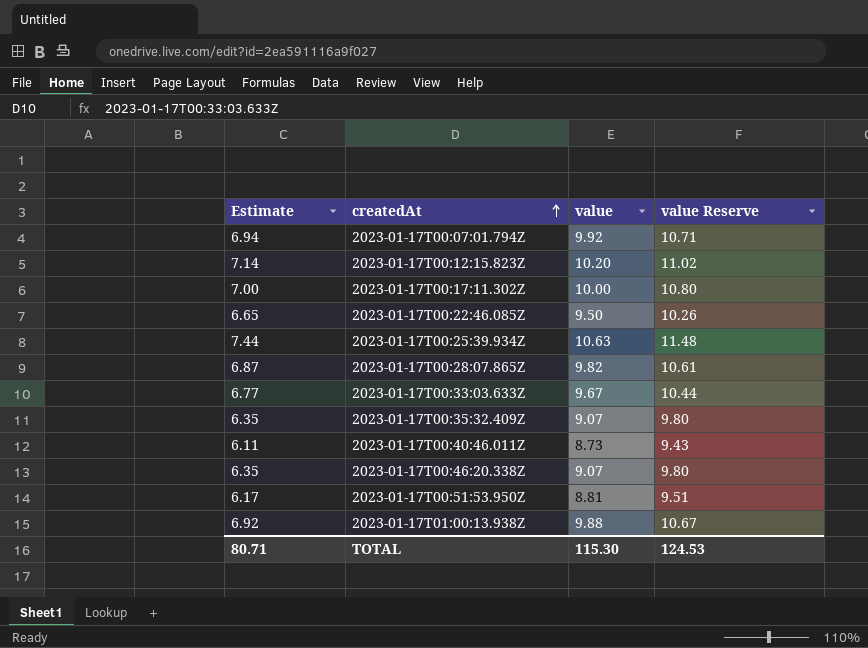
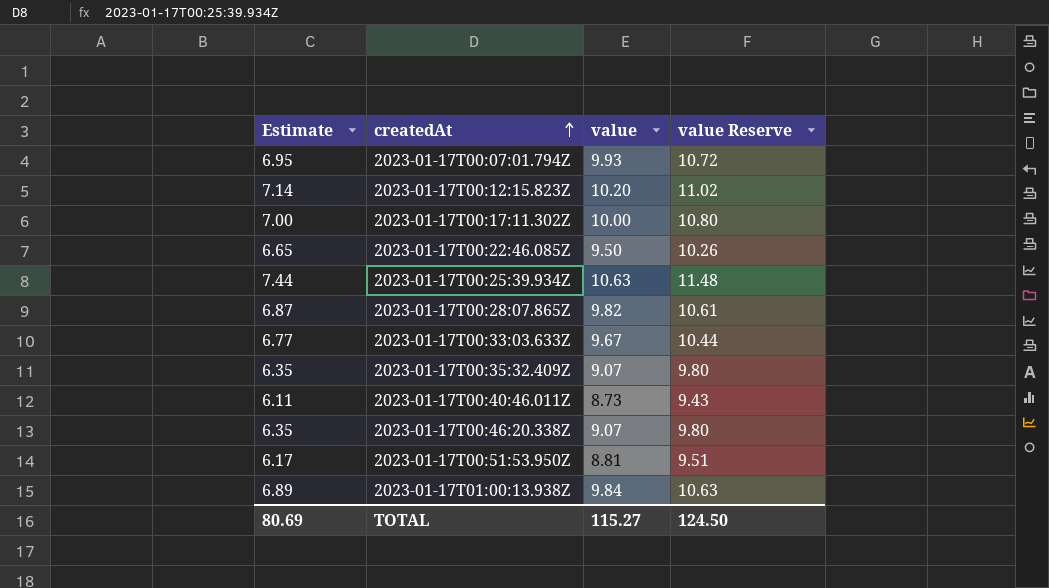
2023-01-17T00:07:01.794Z | Estimate: 6.94 -> 6.95
2023-01-17T00:07:01.794Z | value: 9.92 -> 9.93
2023-01-17T00:07:01.794Z | value Reserve: 10.71 -> 10.72
2023-01-17T01:00:13.938Z | Estimate: 6.92 -> 6.89
2023-01-17T01:00:13.938Z | value: 9.88 -> 9.84
2023-01-17T01:00:13.938Z | value Reserve: 10.67 -> 10.63
TOTAL | Estimate: 80.71 -> 80.69
TOTAL | value: 115.30 -> 115.27
TOTAL | value Reserve: 124.53 -> 124.50

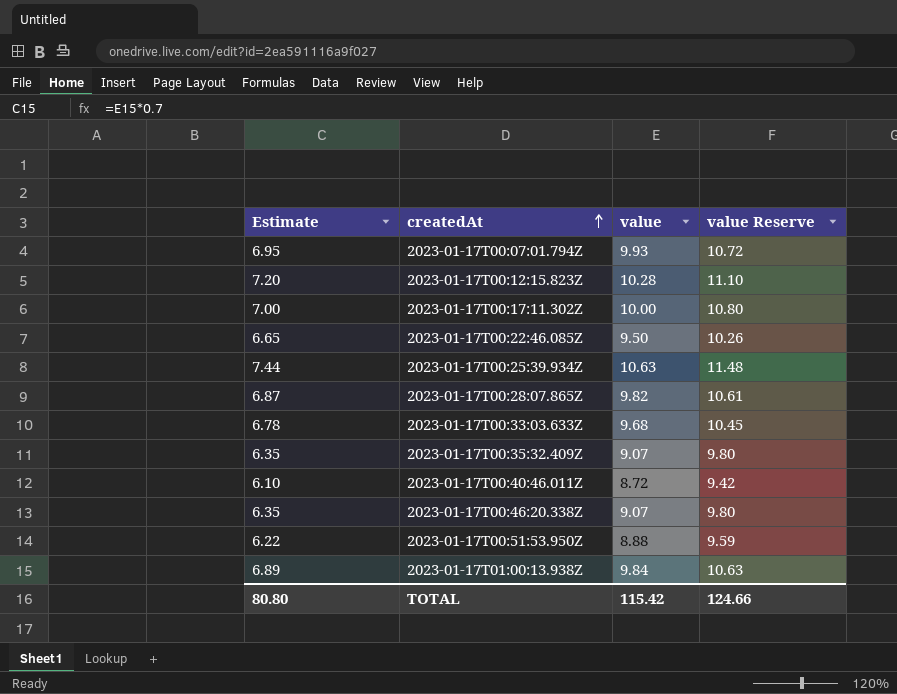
2023-01-17T00:12:15.823Z | Estimate: 7.14 -> 7.20
2023-01-17T00:12:15.823Z | value: 10.20 -> 10.28
2023-01-17T00:12:15.823Z | value Reserve: 11.02 -> 11.10
2023-01-17T00:33:03.633Z | Estimate: 6.77 -> 6.78
2023-01-17T00:33:03.633Z | value: 9.67 -> 9.68
2023-01-17T00:33:03.633Z | value Reserve: 10.44 -> 10.45
2023-01-17T00:40:46.011Z | Estimate: 6.11 -> 6.10
2023-01-17T00:40:46.011Z | value: 8.73 -> 8.72
2023-01-17T00:40:46.011Z | value Reserve: 9.43 -> 9.42
2023-01-17T00:51:53.950Z | Estimate: 6.17 -> 6.22
2023-01-17T00:51:53.950Z | value: 8.81 -> 8.88
2023-01-17T00:51:53.950Z | value Reserve: 9.51 -> 9.59
TOTAL | Estimate: 80.69 -> 80.80
TOTAL | value: 115.27 -> 115.42
TOTAL | value Reserve: 124.50 -> 124.66

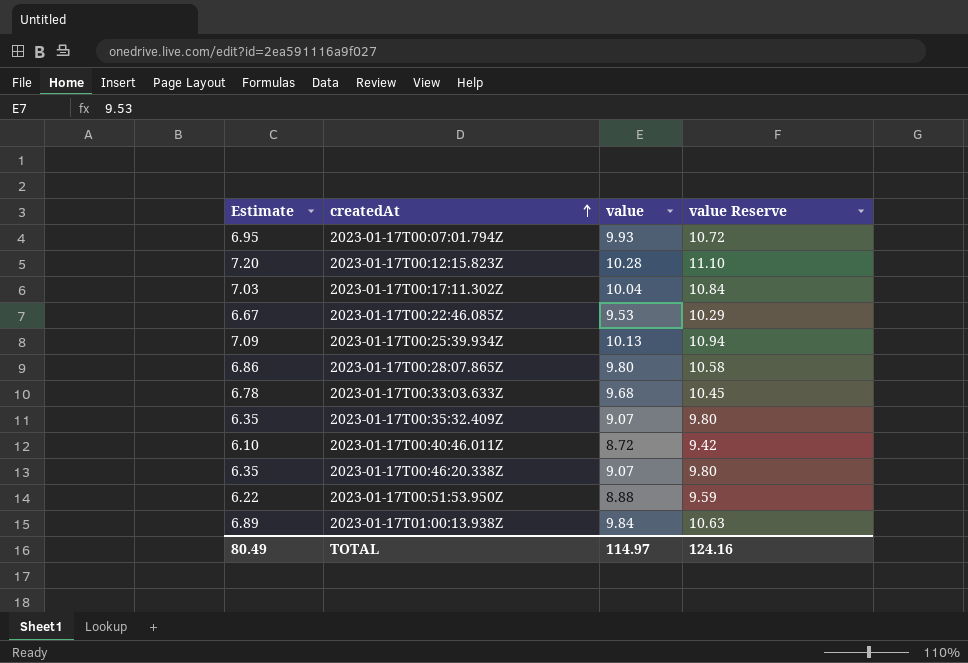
2023-01-17T00:17:11.302Z | Estimate: 7.00 -> 7.03
2023-01-17T00:17:11.302Z | value: 10.00 -> 10.04
2023-01-17T00:17:11.302Z | value Reserve: 10.80 -> 10.84
2023-01-17T00:22:46.085Z | Estimate: 6.65 -> 6.67
2023-01-17T00:22:46.085Z | value: 9.50 -> 9.53
2023-01-17T00:22:46.085Z | value Reserve: 10.26 -> 10.29
2023-01-17T00:25:39.934Z | Estimate: 7.44 -> 7.09
2023-01-17T00:25:39.934Z | value: 10.63 -> 10.13
2023-01-17T00:25:39.934Z | value Reserve: 11.48 -> 10.94
2023-01-17T00:28:07.865Z | Estimate: 6.87 -> 6.86
2023-01-17T00:28:07.865Z | value: 9.82 -> 9.80
2023-01-17T00:28:07.865Z | value Reserve: 10.61 -> 10.58
TOTAL | Estimate: 80.80 -> 80.49
TOTAL | value: 115.42 -> 114.97
TOTAL | value Reserve: 124.66 -> 124.16

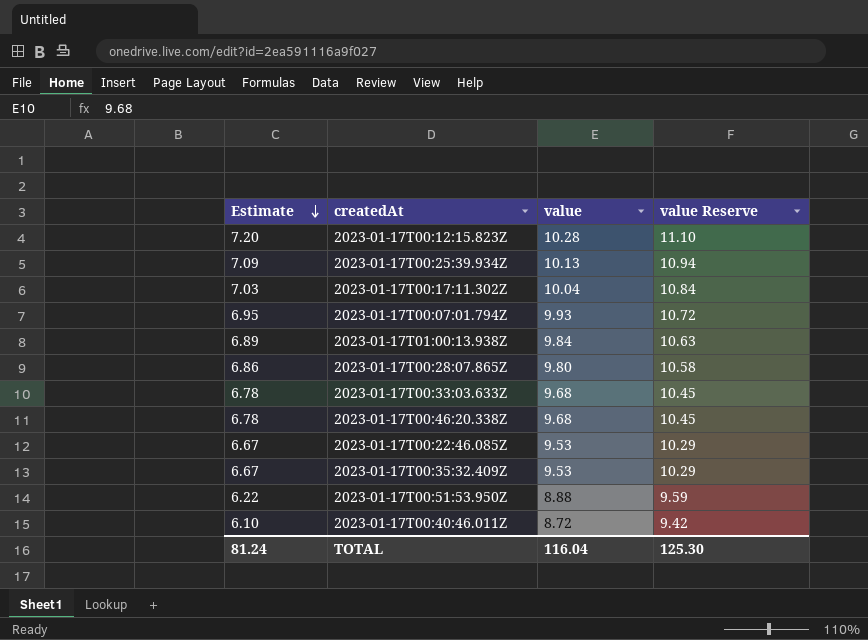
row order: createdAt ascending -> Estimate descending
2023-01-17T00:46:20.338Z | Estimate: 6.35 -> 6.78
2023-01-17T00:46:20.338Z | value: 9.07 -> 9.68
2023-01-17T00:46:20.338Z | value Reserve: 9.80 -> 10.45
2023-01-17T00:35:32.409Z | Estimate: 6.35 -> 6.67
2023-01-17T00:35:32.409Z | value: 9.07 -> 9.53
2023-01-17T00:35:32.409Z | value Reserve: 9.80 -> 10.29
TOTAL | Estimate: 80.49 -> 81.24
TOTAL | value: 114.97 -> 116.04
TOTAL | value Reserve: 124.16 -> 125.30

